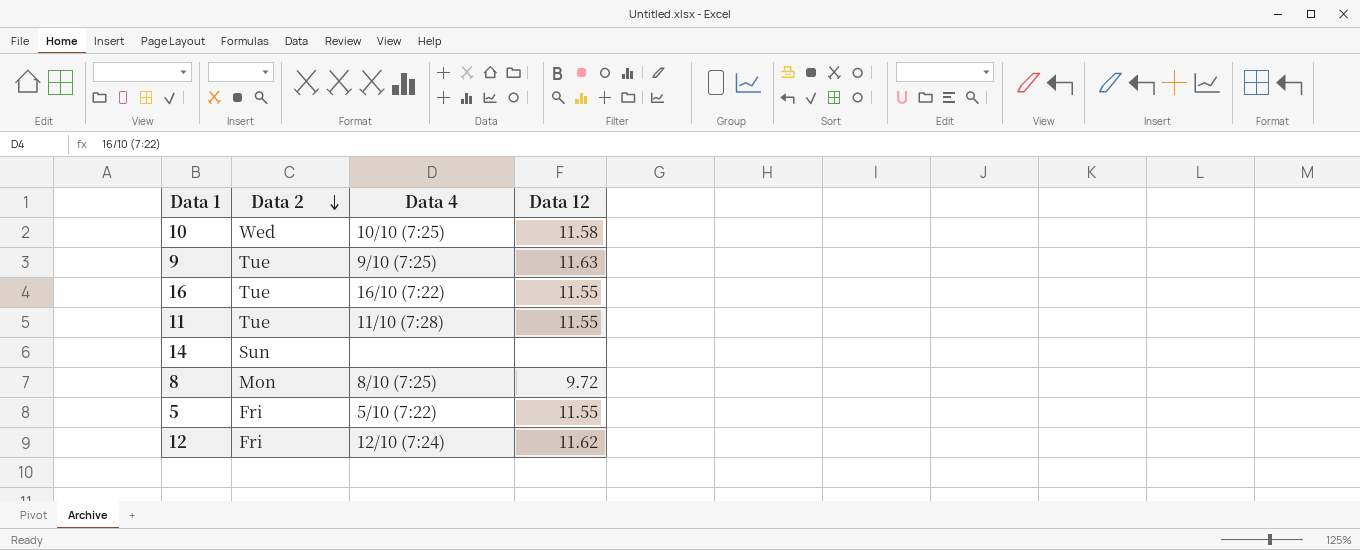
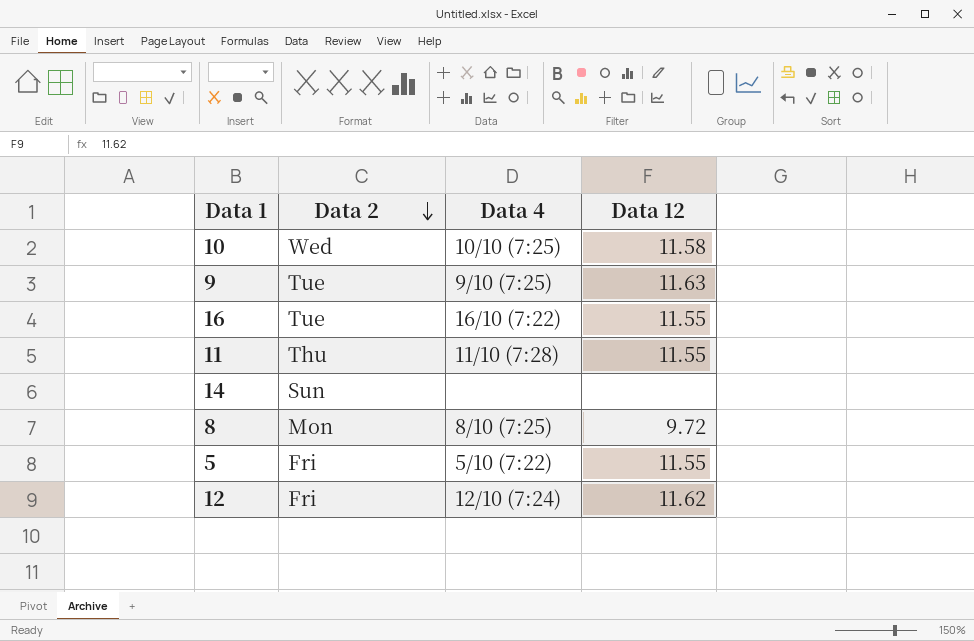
11 | Data 2: Tue -> Thu

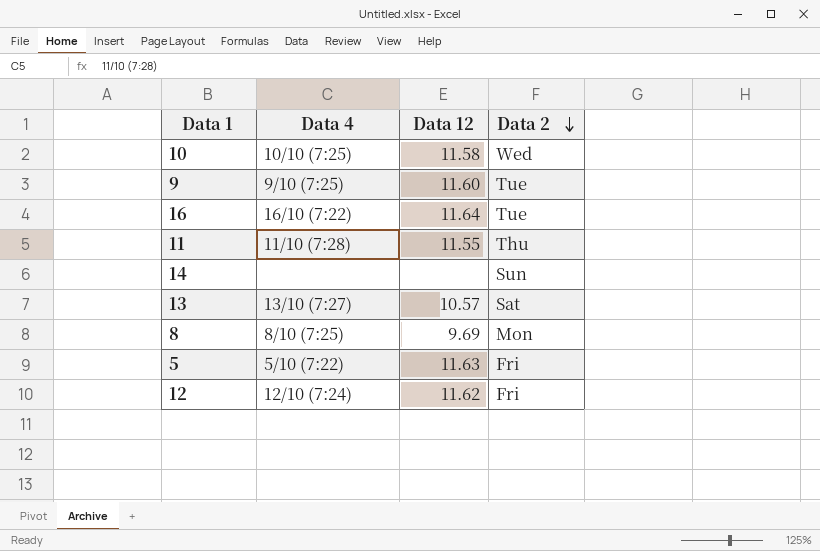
column Data 2 | position: 2 -> 4
9 | Data 12: 11.63 -> 11.60
16 | Data 12: 11.55 -> 11.64
row 13: none -> 13/10 (7:27) | 10.57 | Sat
8 | Data 12: 9.72 -> 9.69
5 | Data 12: 11.55 -> 11.63

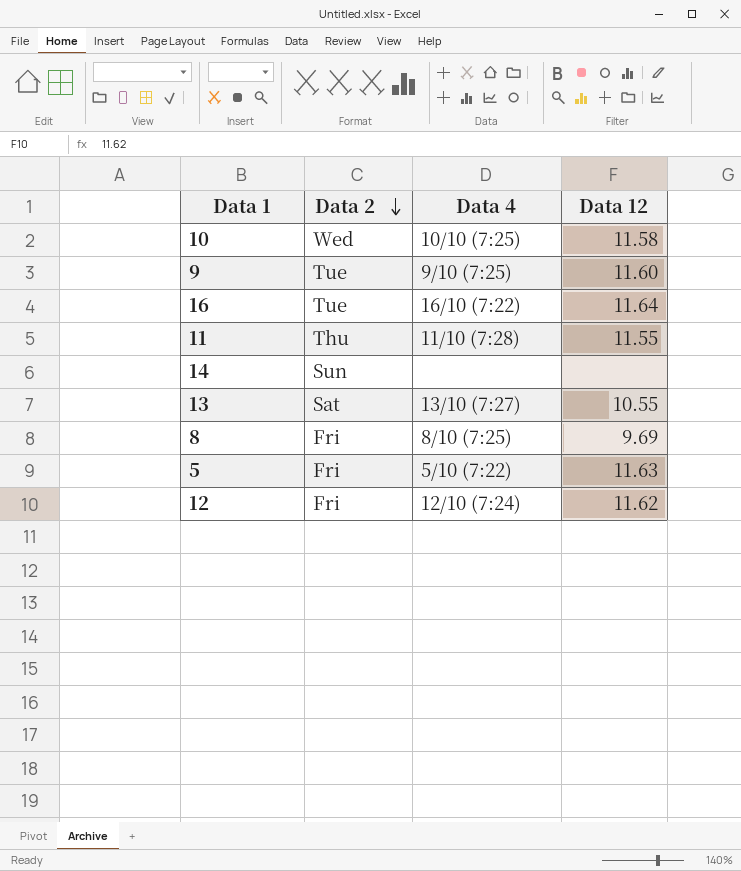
column Data 2 | position: 4 -> 2
13 | Data 12: 10.57 -> 10.55
8 | Data 2: Mon -> Fri

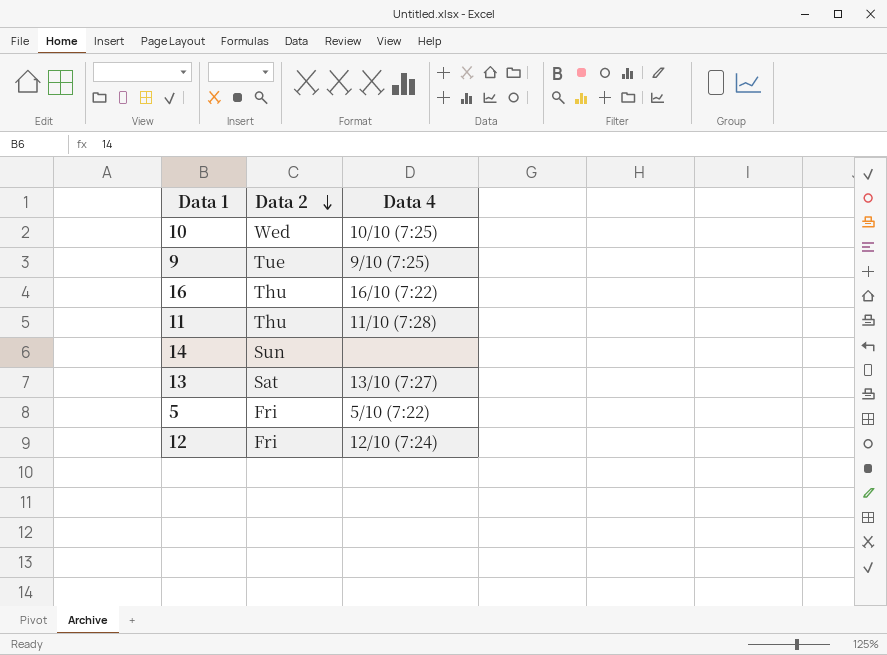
column Data 12 | position: 4 -> none
row 8: Fri | 8/10 (7:25) | 9.69 -> none
16 | Data 2: Tue -> Thu

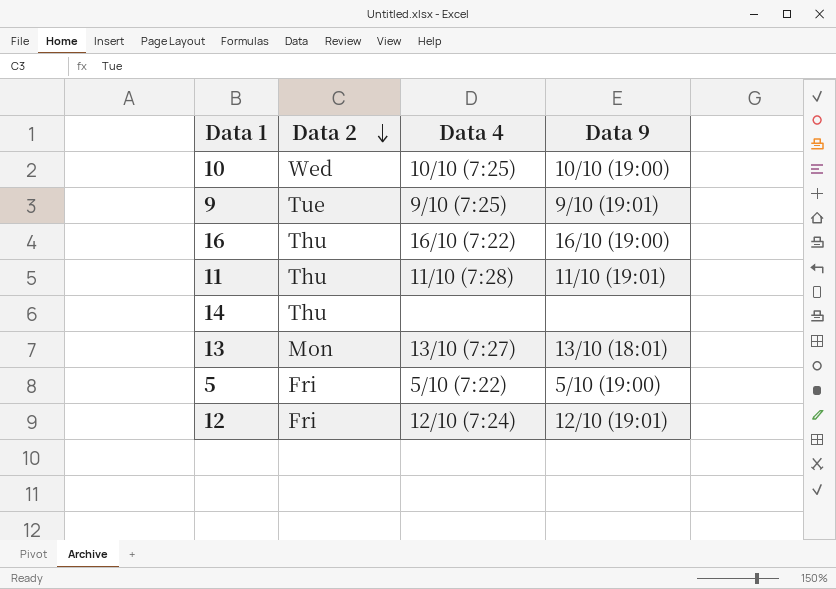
column Data 9 | position: none -> 4
14 | Data 2: Sun -> Thu
13 | Data 2: Sat -> Mon

